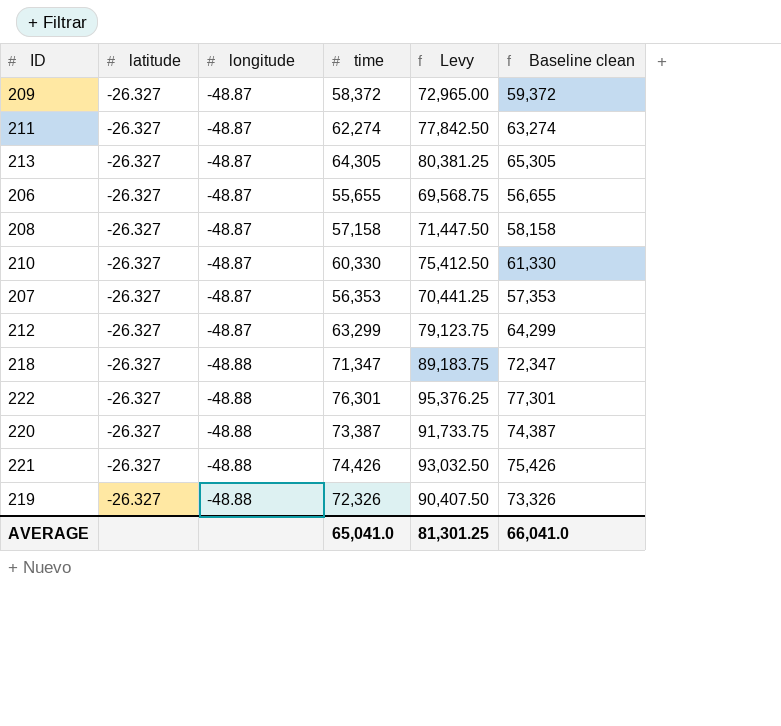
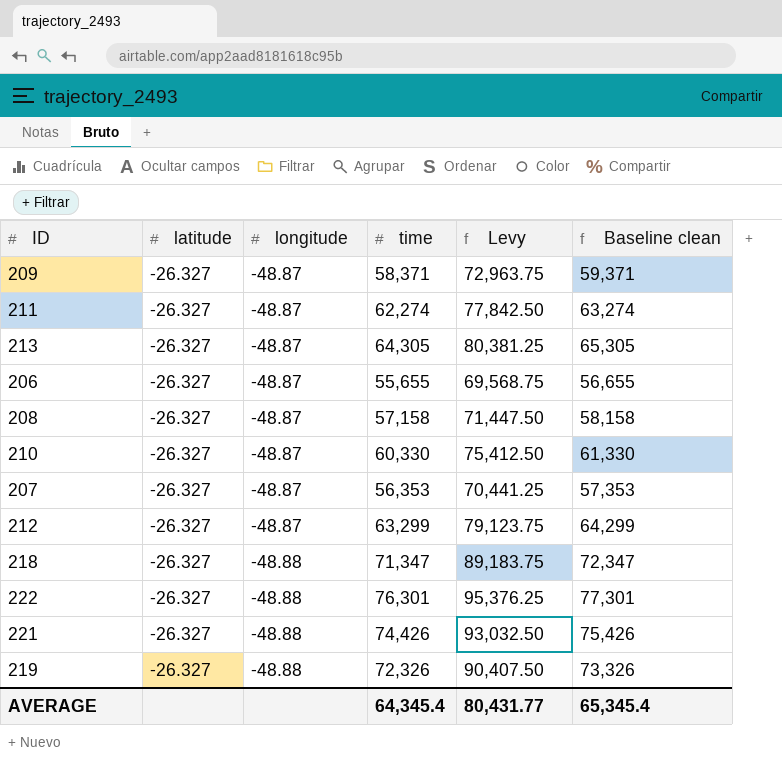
row 220: -26.327 | -48.88 | 73,387 | 91,733.75 | 74,387 -> none
209 | time: 58,372 -> 58,371
209 | Levy: 72,965.00 -> 72,963.75
209 | Baseline clean: 59,372 -> 59,371
AVERAGE | time: 65,041.0 -> 64,345.4
AVERAGE | Levy: 81,301.25 -> 80,431.77
AVERAGE | Baseline clean: 66,041.0 -> 65,345.4

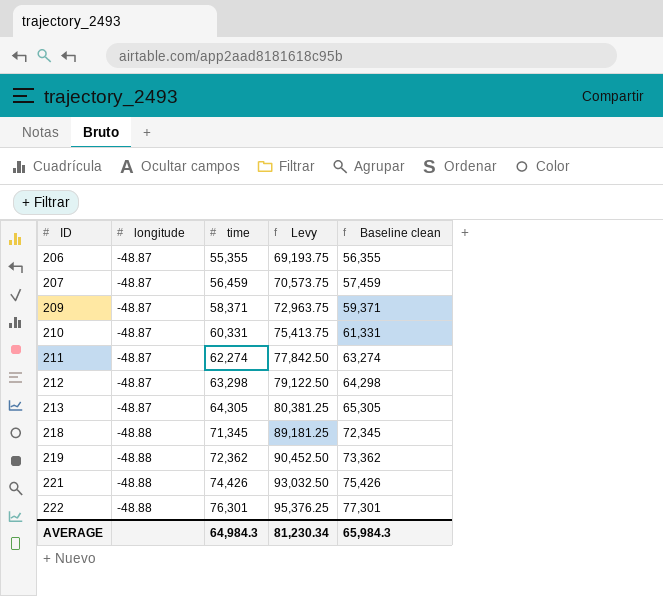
row order: longitude descending -> ID ascending
column latitude | position: 2 -> none
row 208: -26.327 | -48.87 | 57,158 | 71,447.50 | 58,158 -> none
206 | time: 55,655 -> 55,355
206 | Levy: 69,568.75 -> 69,193.75
206 | Baseline clean: 56,655 -> 56,355
207 | time: 56,353 -> 56,459
207 | Levy: 70,441.25 -> 70,573.75
207 | Baseline clean: 57,353 -> 57,459
210 | time: 60,330 -> 60,331
210 | Levy: 75,412.50 -> 75,413.75
210 | Baseline clean: 61,330 -> 61,331
212 | time: 63,299 -> 63,298
212 | Levy: 79,123.75 -> 79,122.50
212 | Baseline clean: 64,299 -> 64,298
218 | time: 71,347 -> 71,345
218 | Levy: 89,183.75 -> 89,181.25
218 | Baseline clean: 72,347 -> 72,345
219 | time: 72,326 -> 72,362
219 | Levy: 90,407.50 -> 90,452.50
219 | Baseline clean: 73,326 -> 73,362
AVERAGE | time: 64,345.4 -> 64,984.3
AVERAGE | Levy: 80,431.77 -> 81,230.34
AVERAGE | Baseline clean: 65,345.4 -> 65,984.3

